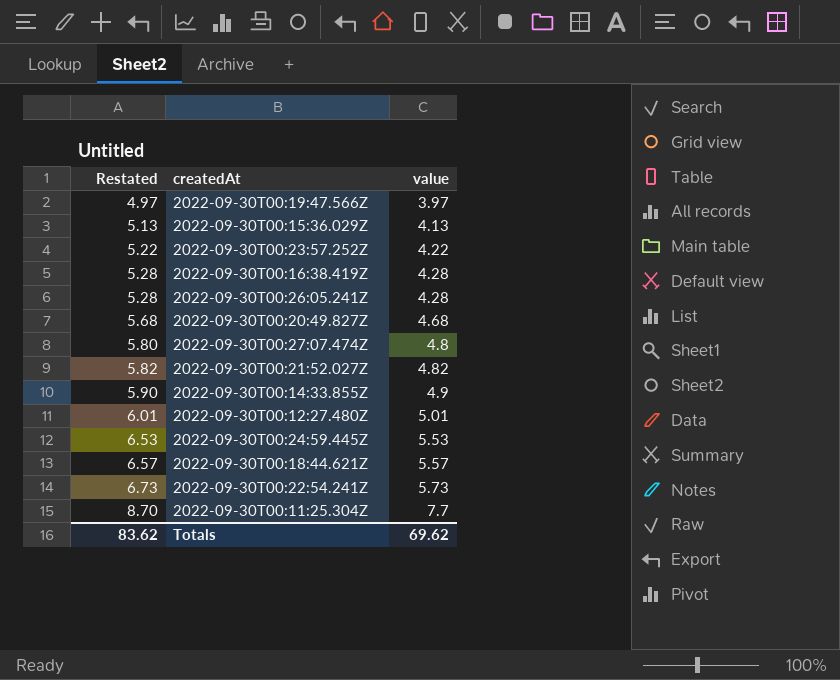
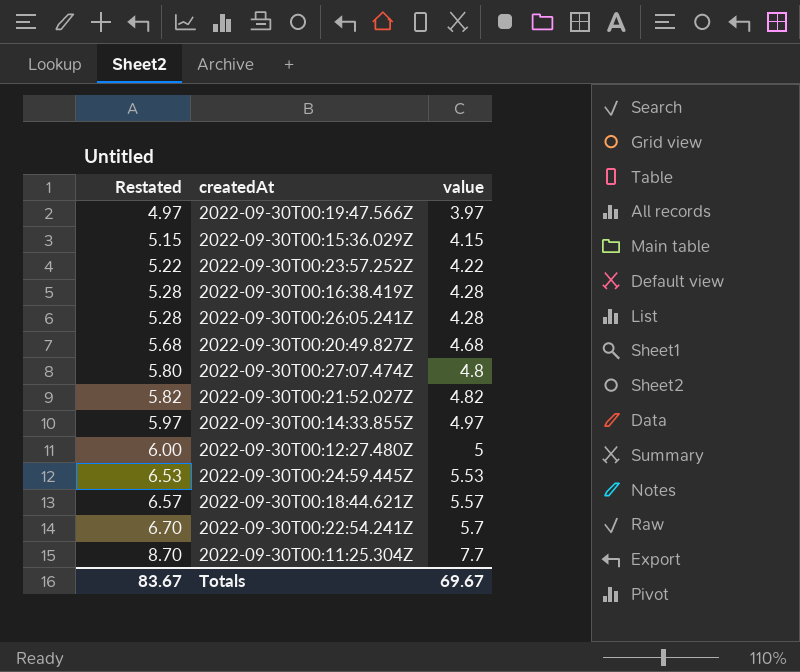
2022-09-30T00:15:36.029Z | Restated: 5.13 -> 5.15
2022-09-30T00:15:36.029Z | value: 4.13 -> 4.15
2022-09-30T00:14:33.855Z | Restated: 5.90 -> 5.97
2022-09-30T00:14:33.855Z | value: 4.9 -> 4.97
2022-09-30T00:12:27.480Z | Restated: 6.01 -> 6.00
2022-09-30T00:12:27.480Z | value: 5.01 -> 5
2022-09-30T00:22:54.241Z | Restated: 6.73 -> 6.70
2022-09-30T00:22:54.241Z | value: 5.73 -> 5.7
Totals | Restated: 83.62 -> 83.67
Totals | value: 69.62 -> 69.67

